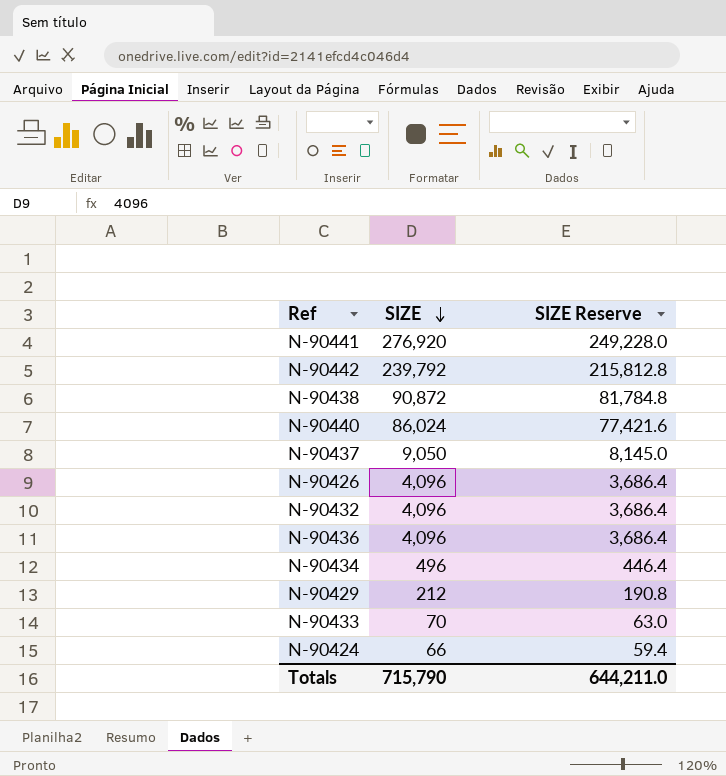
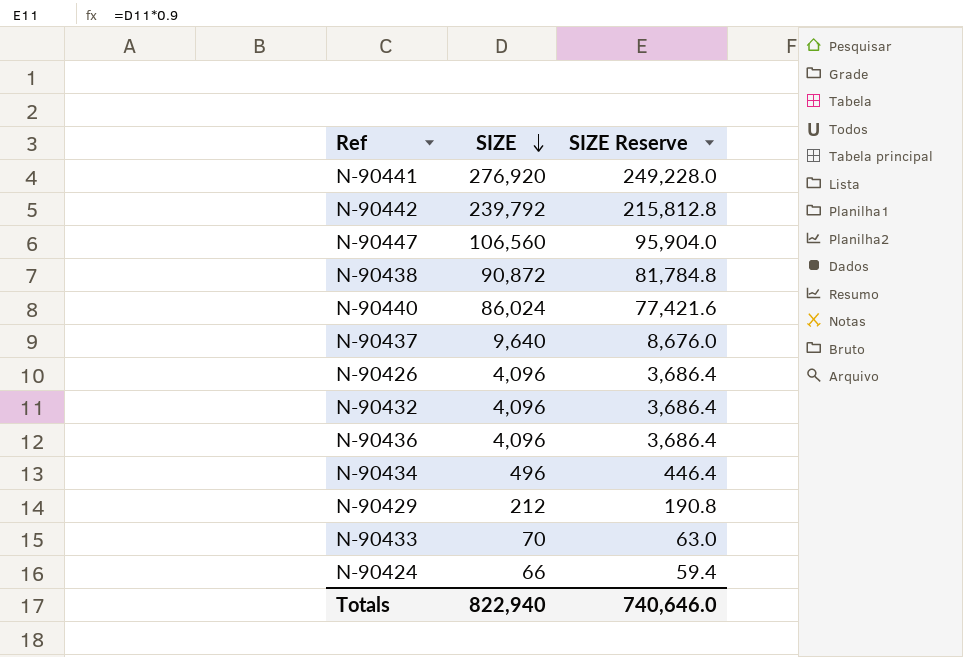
row N-90447: none -> 106,560 | 95,904.0
N-90437 | SIZE: 9,050 -> 9,640
N-90437 | SIZE Reserve: 8,145.0 -> 8,676.0
Totals | SIZE: 715,790 -> 822,940
Totals | SIZE Reserve: 644,211.0 -> 740,646.0

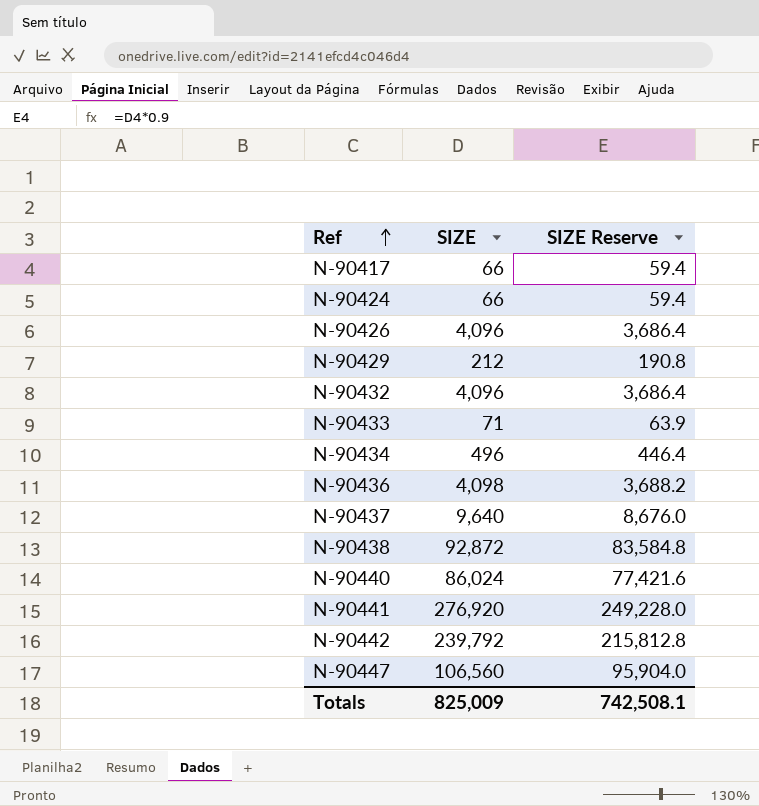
row order: SIZE descending -> Ref ascending
row N-90417: none -> 66 | 59.4
N-90433 | SIZE: 70 -> 71
N-90433 | SIZE Reserve: 63.0 -> 63.9
N-90436 | SIZE: 4,096 -> 4,098
N-90436 | SIZE Reserve: 3,686.4 -> 3,688.2
N-90438 | SIZE: 90,872 -> 92,872
N-90438 | SIZE Reserve: 81,784.8 -> 83,584.8
Totals | SIZE: 822,940 -> 825,009
Totals | SIZE Reserve: 740,646.0 -> 742,508.1

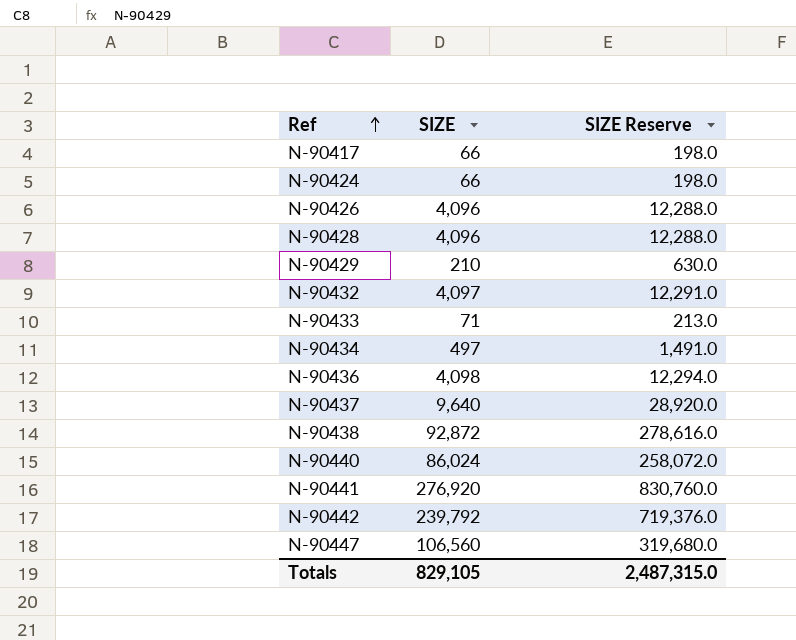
column SIZE Reserve | formula: [SIZE] * 0.9 -> [SIZE] * 3
row N-90428: none -> 4,096 | 12,288.0
N-90429 | SIZE: 212 -> 210
N-90432 | SIZE: 4,096 -> 4,097
N-90434 | SIZE: 496 -> 497
Totals | SIZE: 825,009 -> 829,105
Totals | SIZE Reserve: 742,508.1 -> 2,487,315.0

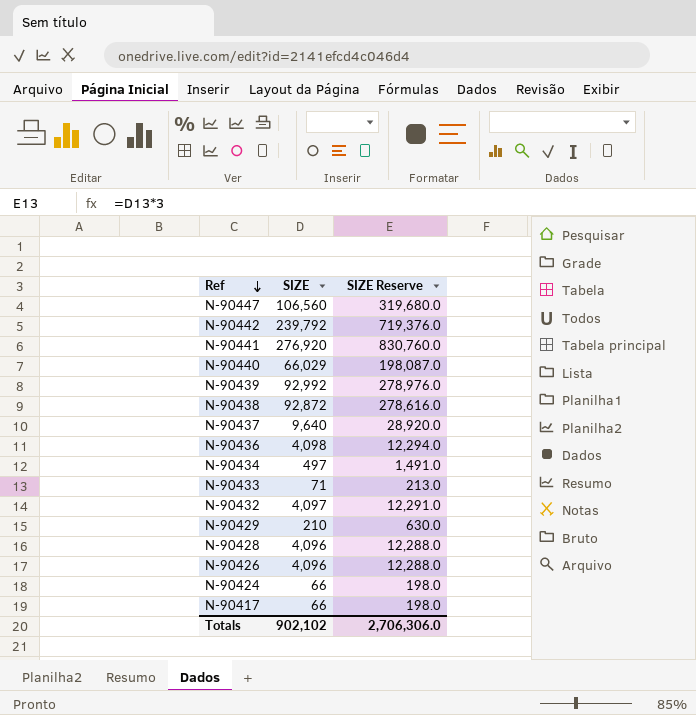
row order: Ref ascending -> Ref descending
N-90440 | SIZE: 86,024 -> 66,029
N-90440 | SIZE Reserve: 258,072.0 -> 198,087.0
row N-90439: none -> 92,992 | 278,976.0
Totals | SIZE: 829,105 -> 902,102
Totals | SIZE Reserve: 2,487,315.0 -> 2,706,306.0

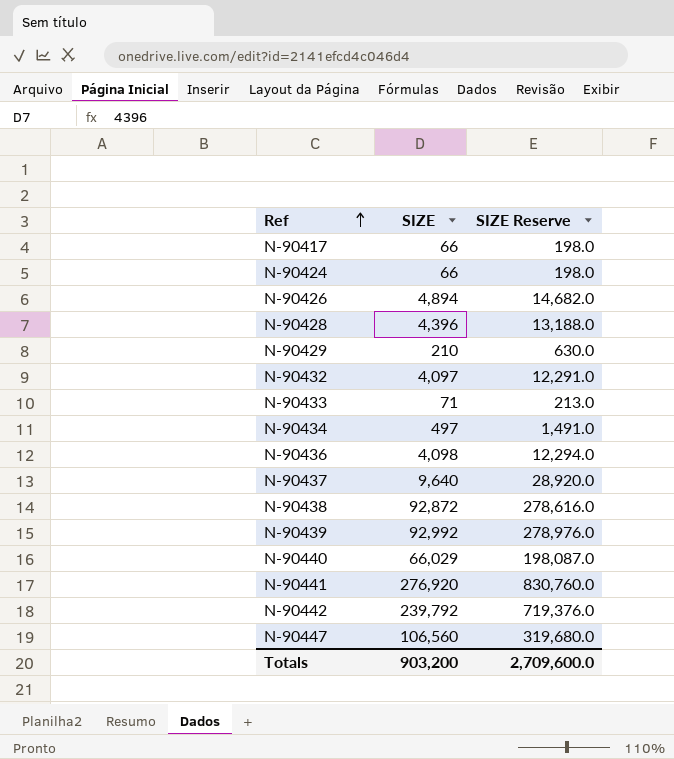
row order: Ref descending -> Ref ascending
N-90426 | SIZE: 4,096 -> 4,894
N-90426 | SIZE Reserve: 12,288.0 -> 14,682.0
N-90428 | SIZE: 4,096 -> 4,396
N-90428 | SIZE Reserve: 12,288.0 -> 13,188.0
Totals | SIZE: 902,102 -> 903,200
Totals | SIZE Reserve: 2,706,306.0 -> 2,709,600.0

